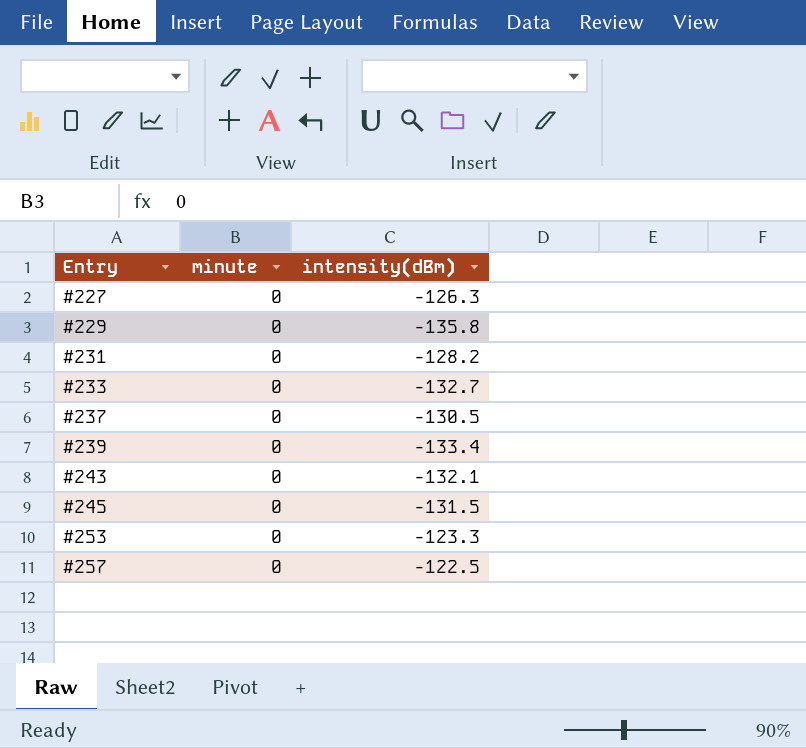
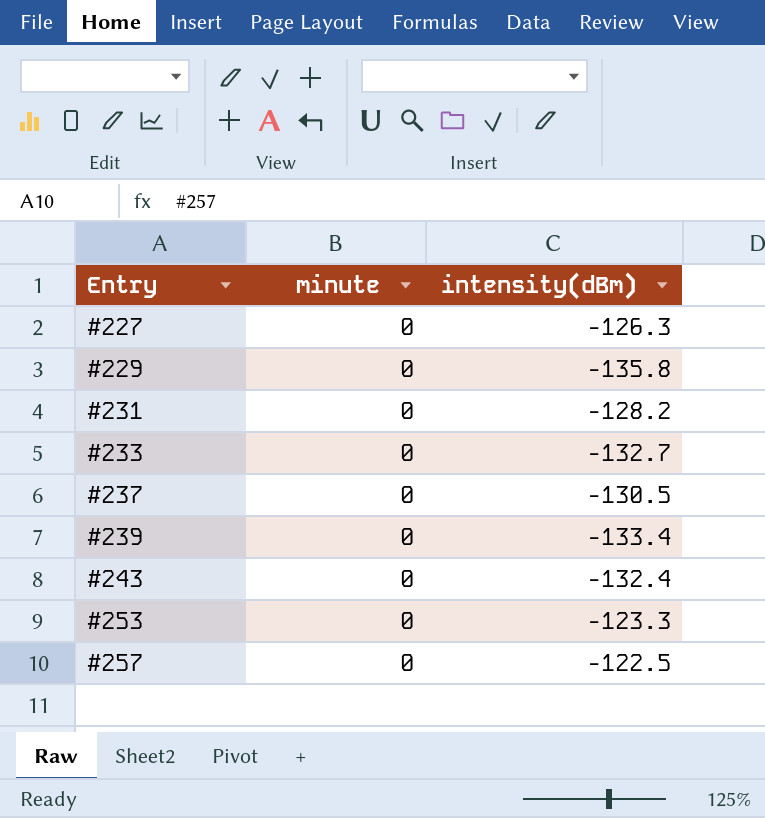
row #245: 0 | -131.5 -> none
#243 | intensity(dBm): -132.1 -> -132.4

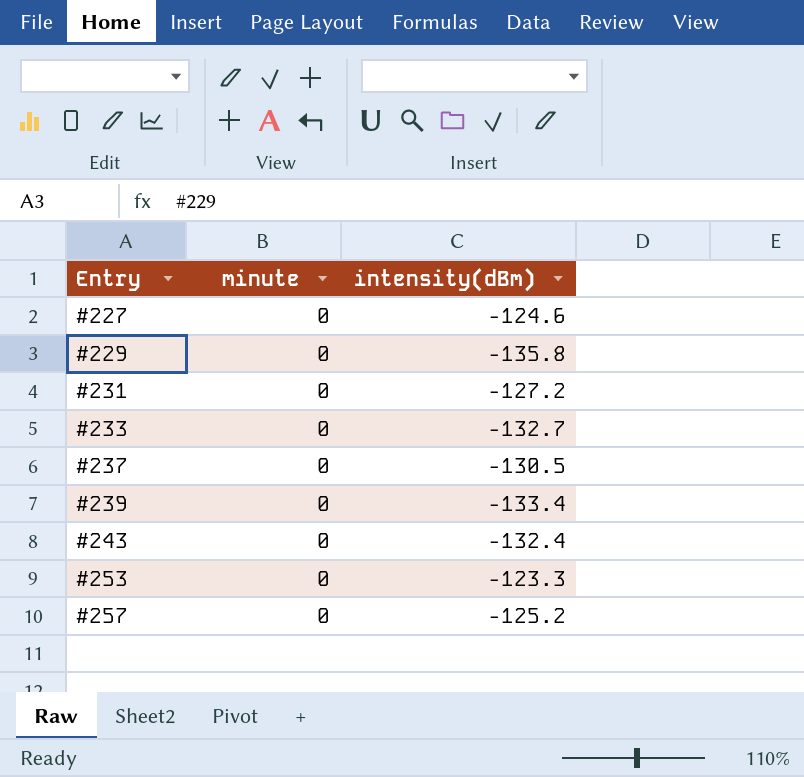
#227 | intensity(dBm): -126.3 -> -124.6
#231 | intensity(dBm): -128.2 -> -127.2
#257 | intensity(dBm): -122.5 -> -125.2

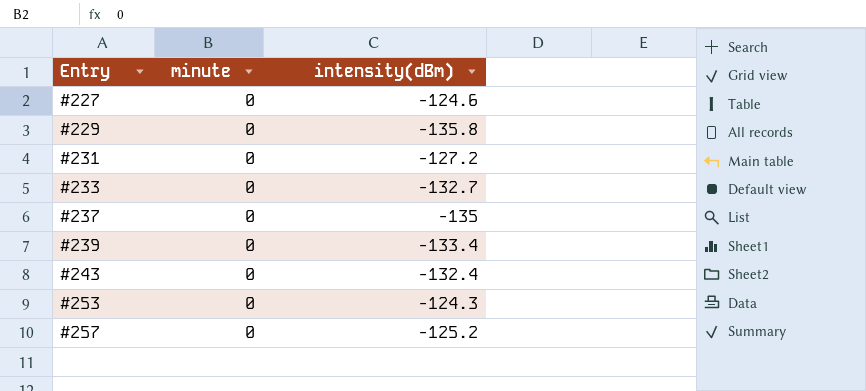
#237 | intensity(dBm): -130.5 -> -135
#253 | intensity(dBm): -123.3 -> -124.3

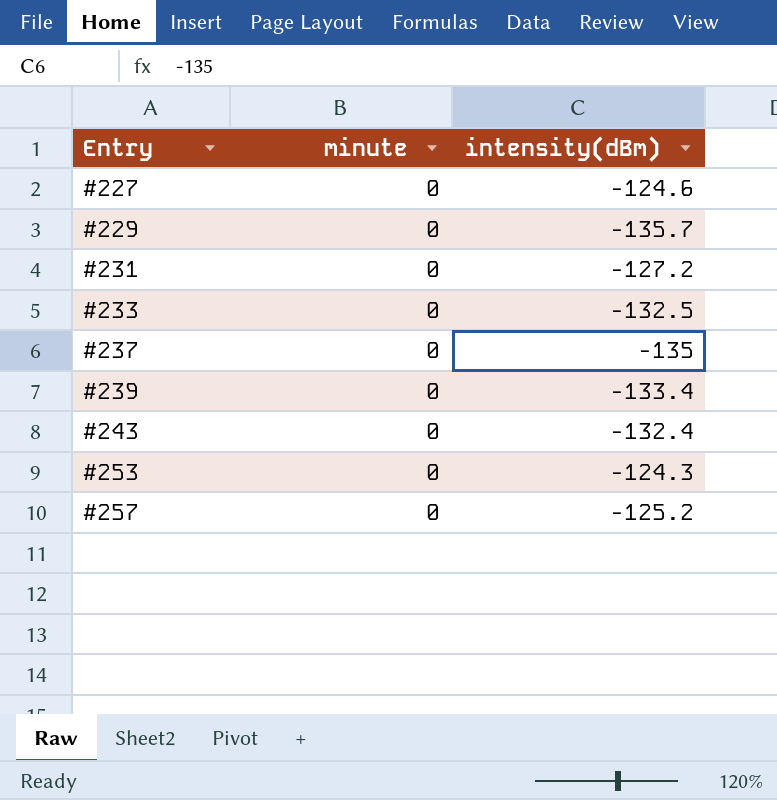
#229 | intensity(dBm): -135.8 -> -135.7
#233 | intensity(dBm): -132.7 -> -132.5

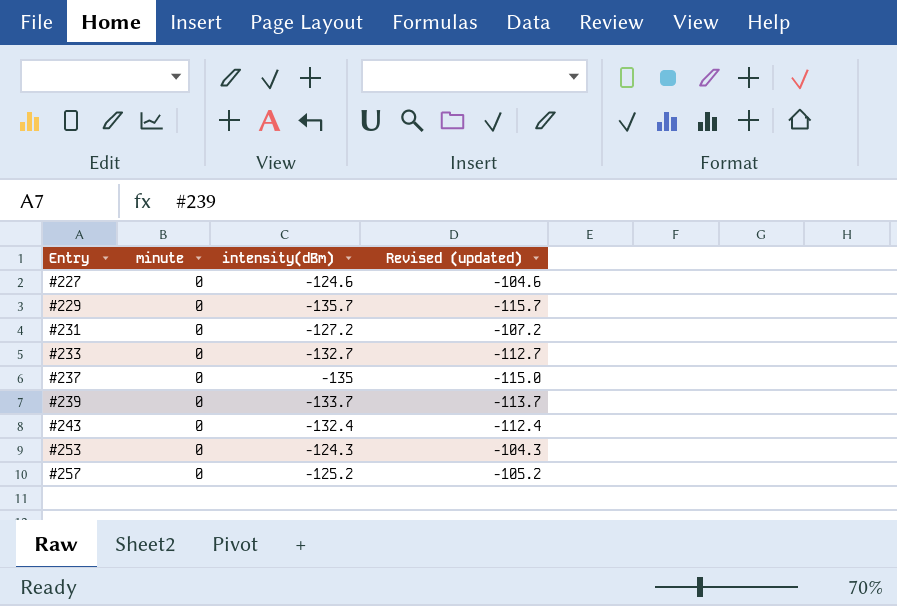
column Revised (updated) | formula: none -> [intensity(dBm)] + 20
#233 | intensity(dBm): -132.5 -> -132.7
#239 | intensity(dBm): -133.4 -> -133.7

